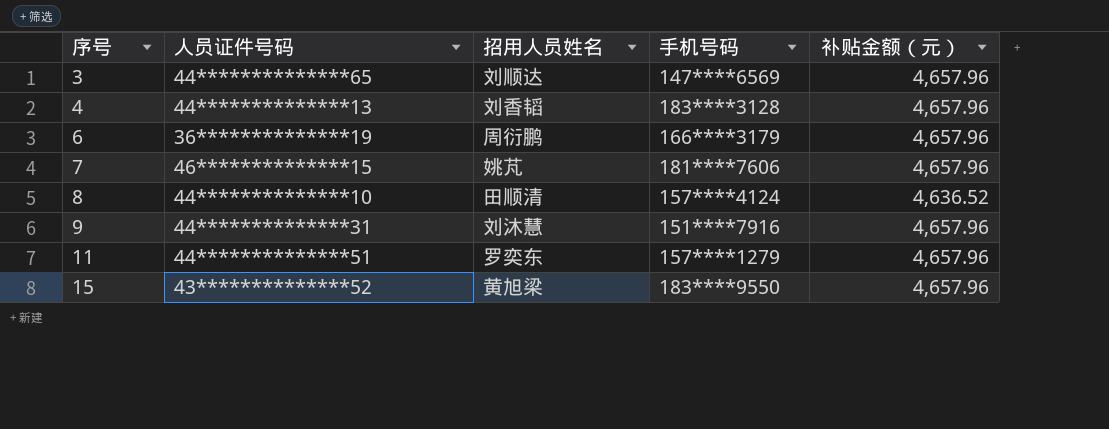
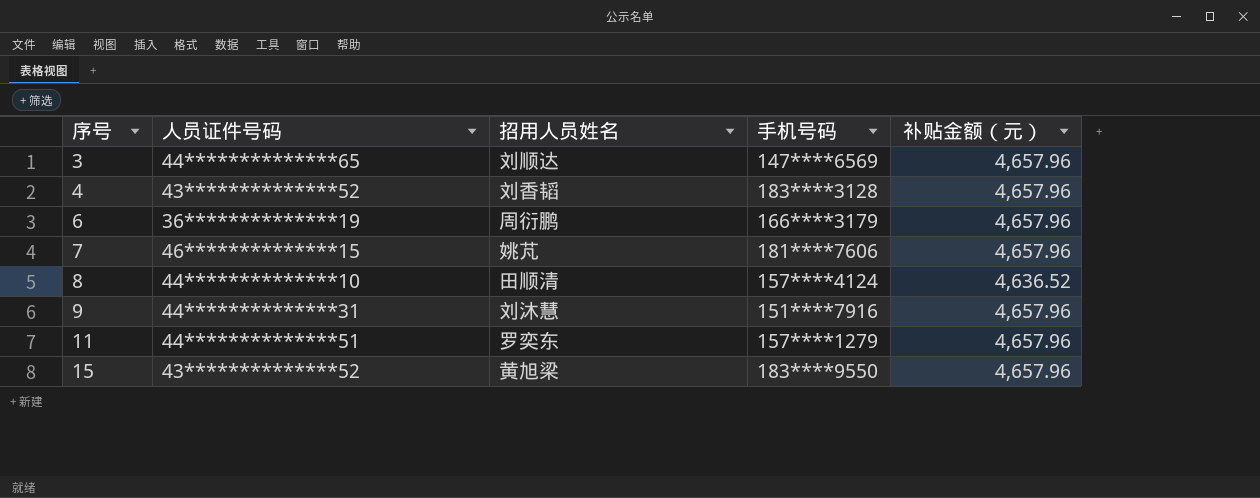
4 | 人员证件号码: 44**************13 -> 43**************52

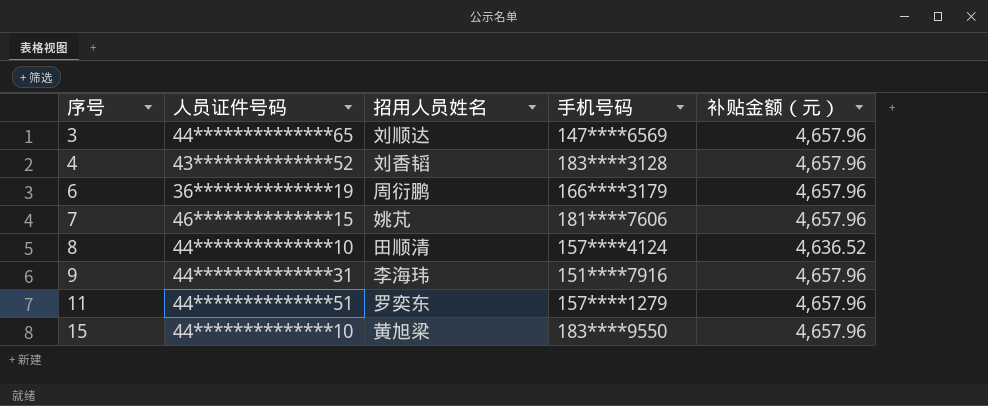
9 | 招用人员姓名: 刘沐慧 -> 李海玮
15 | 人员证件号码: 43**************52 -> 44**************10

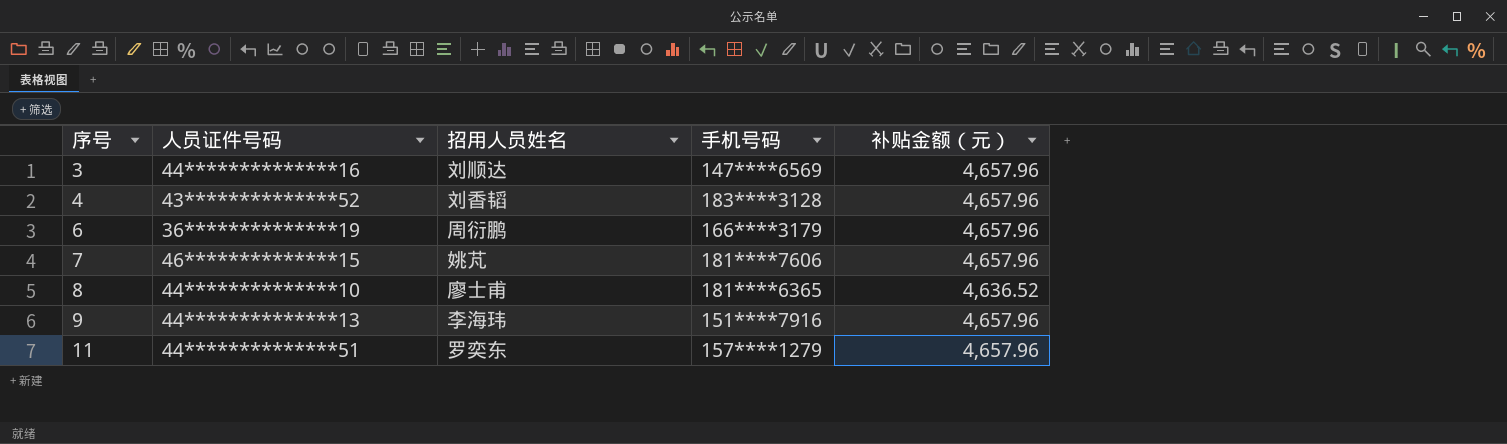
row 15: 44**************10 | 黄旭梁 | 183****9550 | 4,657.96 -> none
3 | 人员证件号码: 44**************65 -> 44**************16
8 | 招用人员姓名: 田顺清 -> 廖士甫
8 | 手机号码: 157****4124 -> 181****6365
9 | 人员证件号码: 44**************31 -> 44**************13

